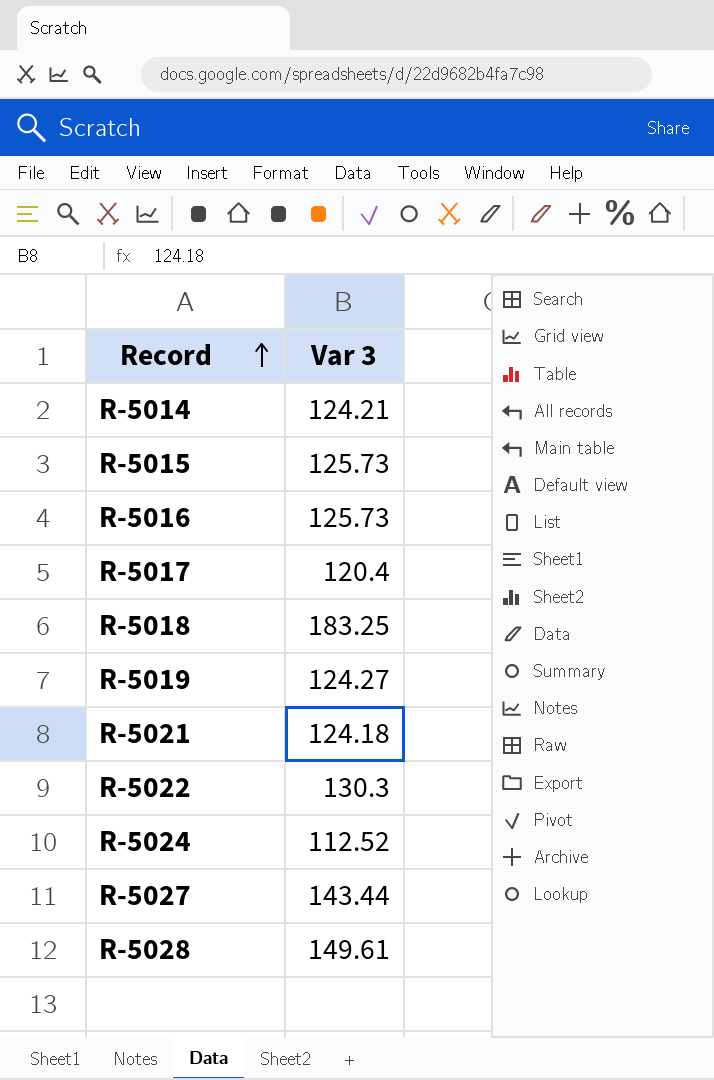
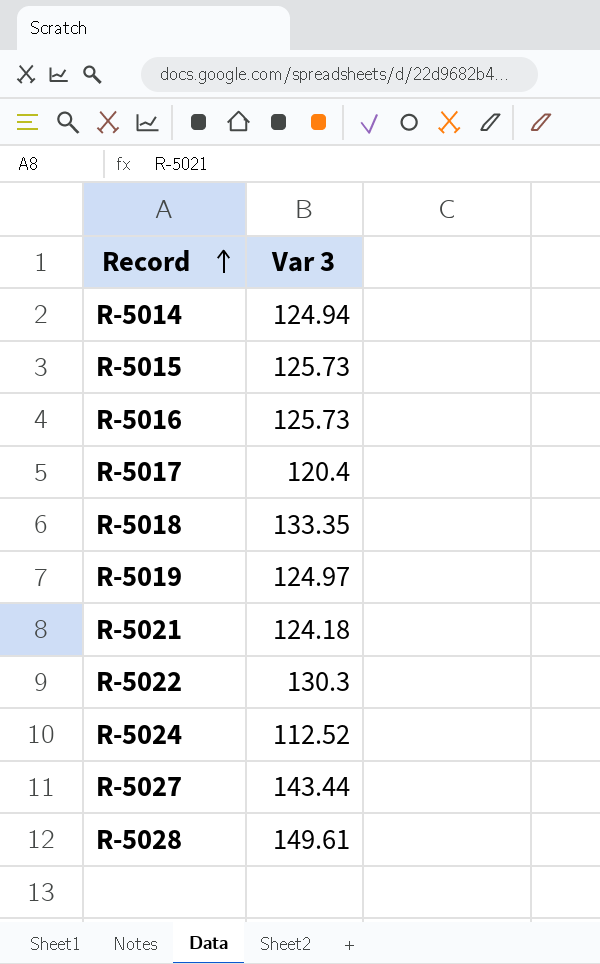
R-5014 | Var 3: 124.21 -> 124.94
R-5018 | Var 3: 183.25 -> 133.35
R-5019 | Var 3: 124.27 -> 124.97

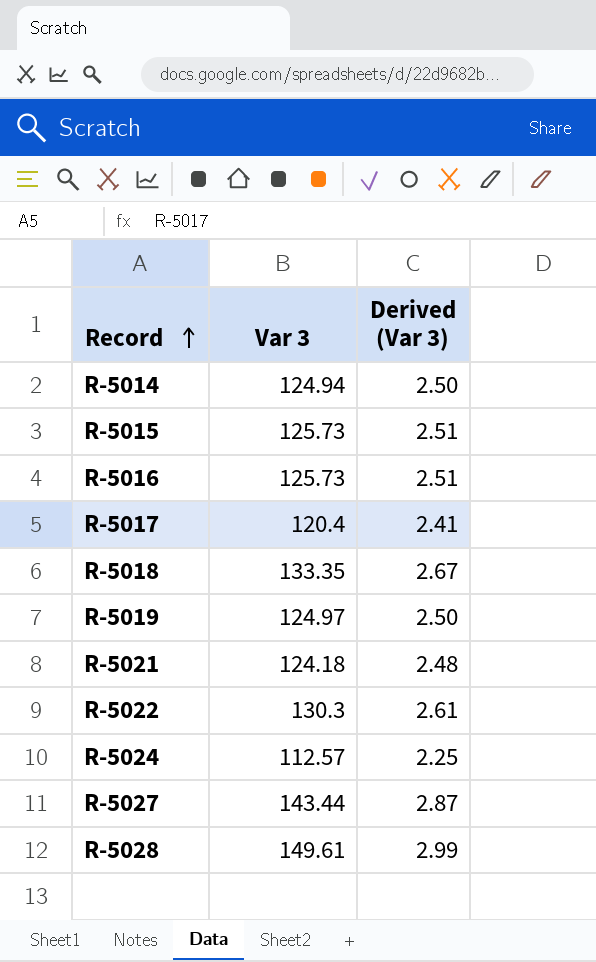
column Derived (Var 3) | formula: none -> [Var 3] * 0.02
R-5024 | Var 3: 112.52 -> 112.57

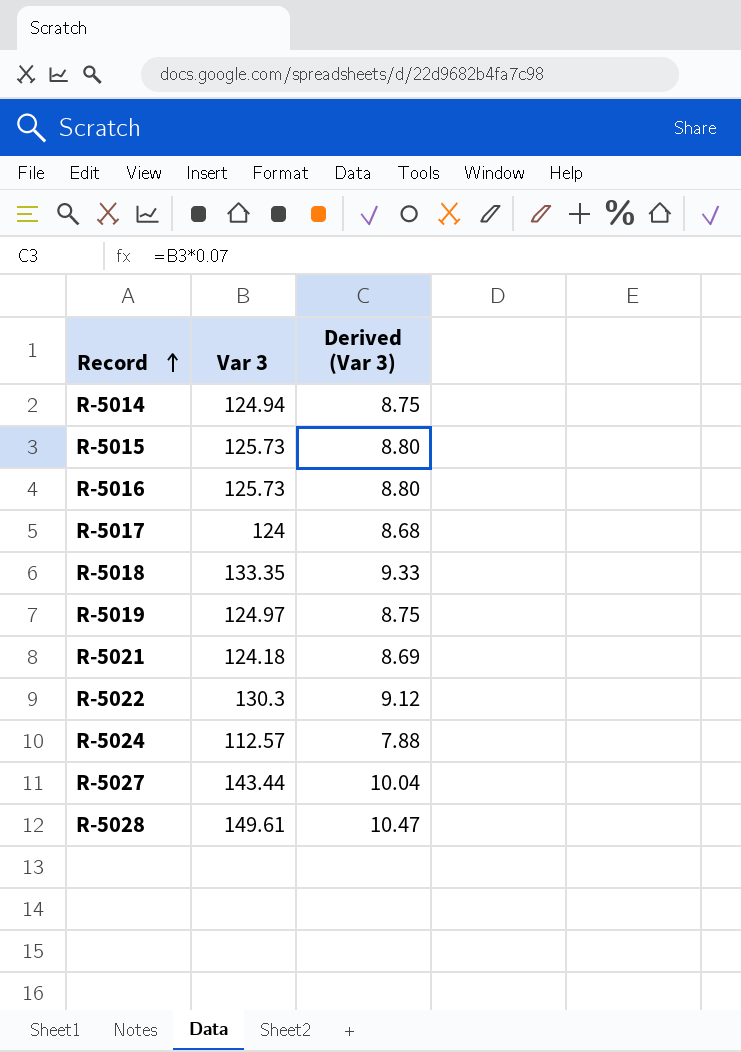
column Derived (Var 3) | formula: [Var 3] * 0.02 -> [Var 3] * 0.07
R-5017 | Var 3: 120.4 -> 124

